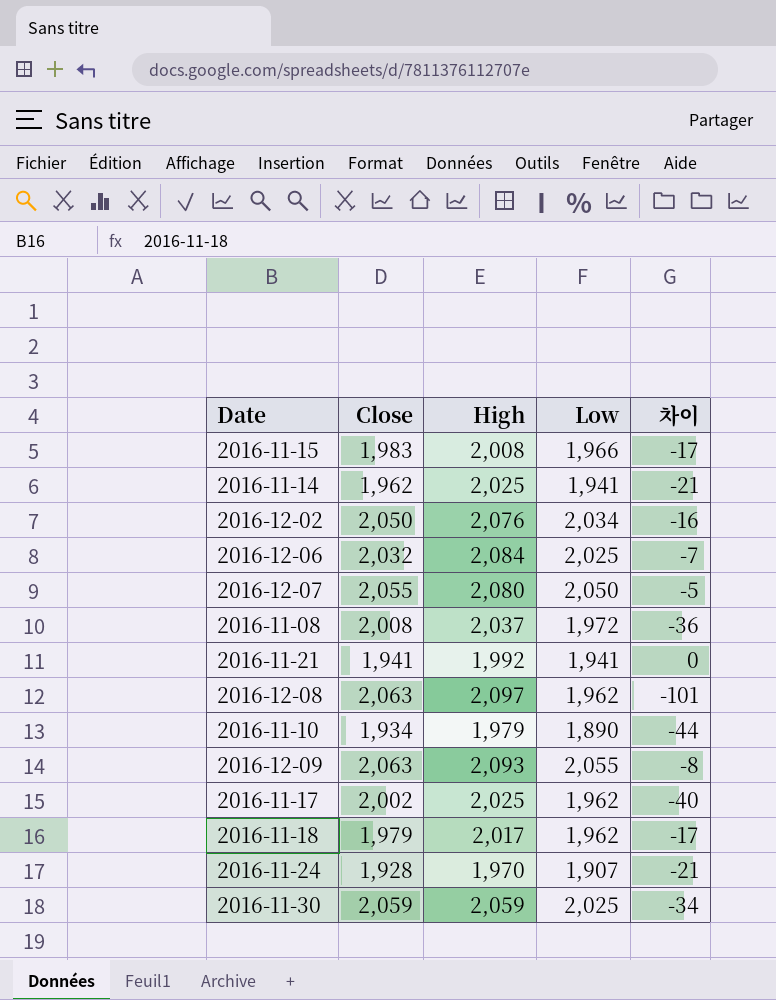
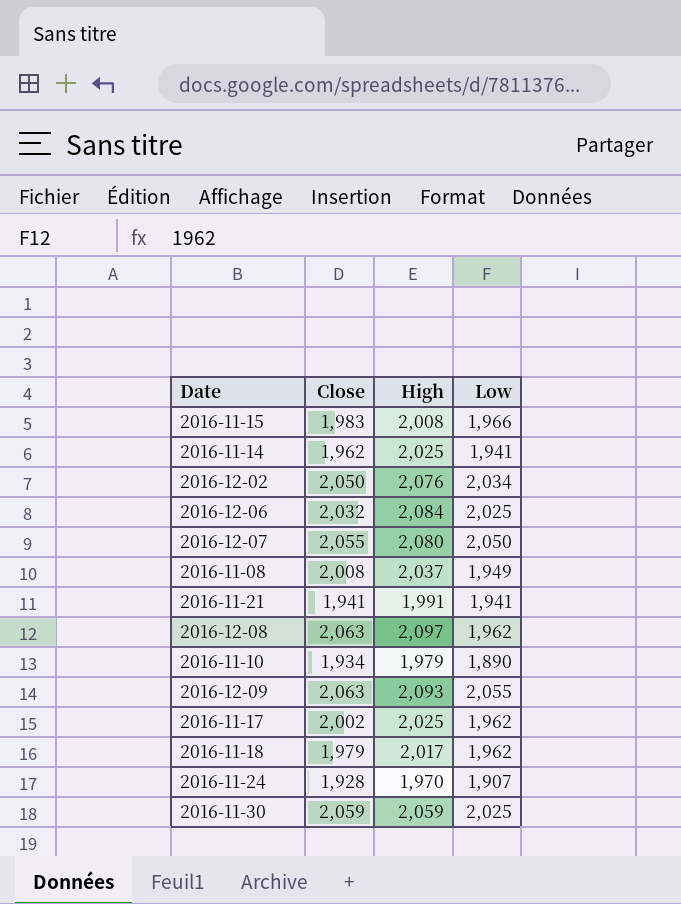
column 차이 | formula: [Low] - [Close] -> none
2016-11-08 | Low: 1,972 -> 1,949
2016-11-21 | High: 1,992 -> 1,991

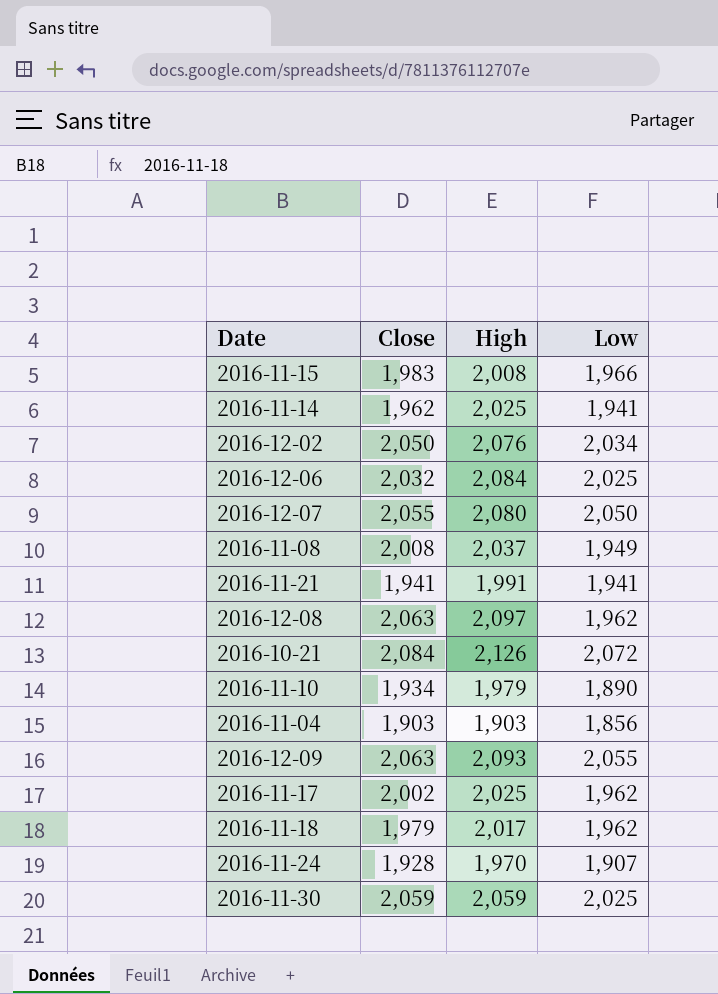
row 2016-10-21: none -> 2,084 | 2,126 | 2,072
row 2016-11-04: none -> 1,903 | 1,903 | 1,856

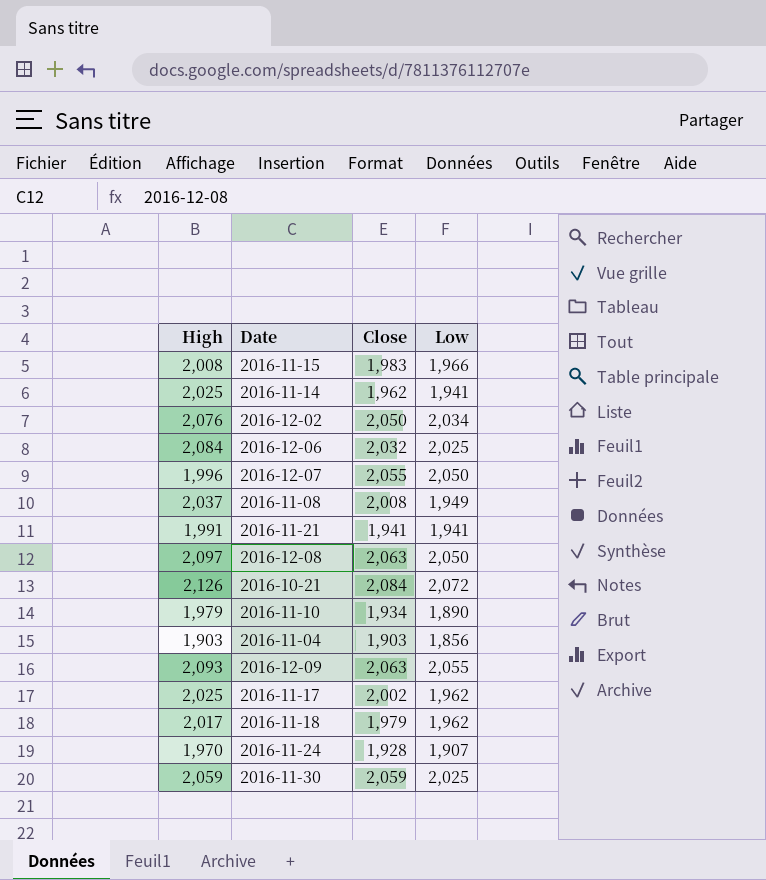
column High | position: 3 -> 1
2016-12-07 | High: 2,080 -> 1,996
2016-12-08 | Low: 1,962 -> 2,050

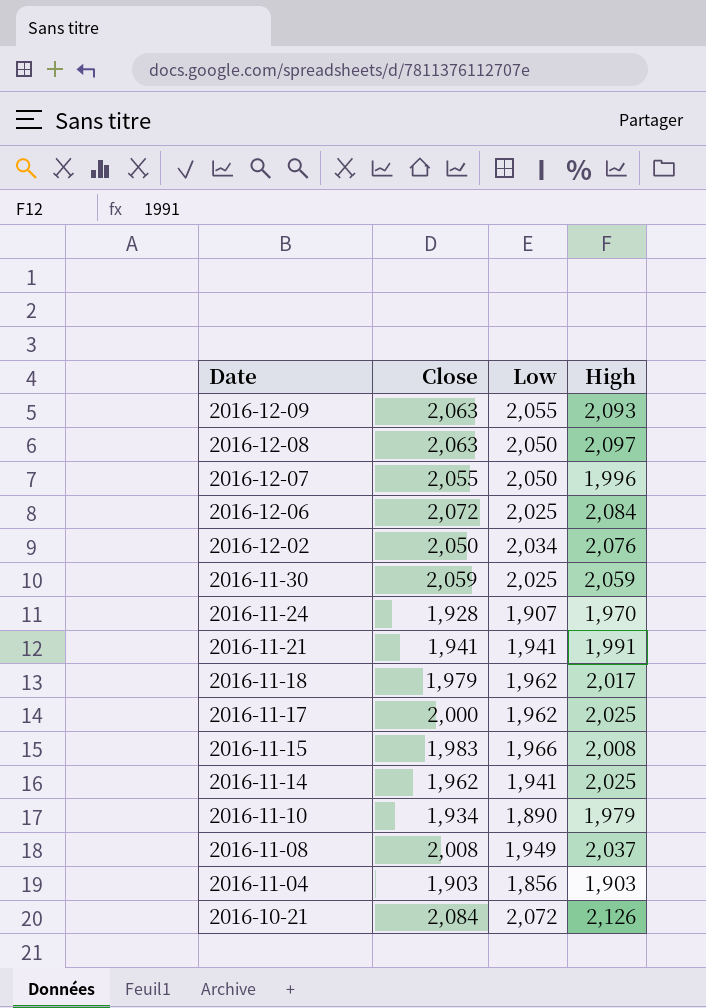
row order: none -> Date descending
column High | position: 1 -> 4
2016-12-06 | Close: 2,032 -> 2,072
2016-11-17 | Close: 2,002 -> 2,000

